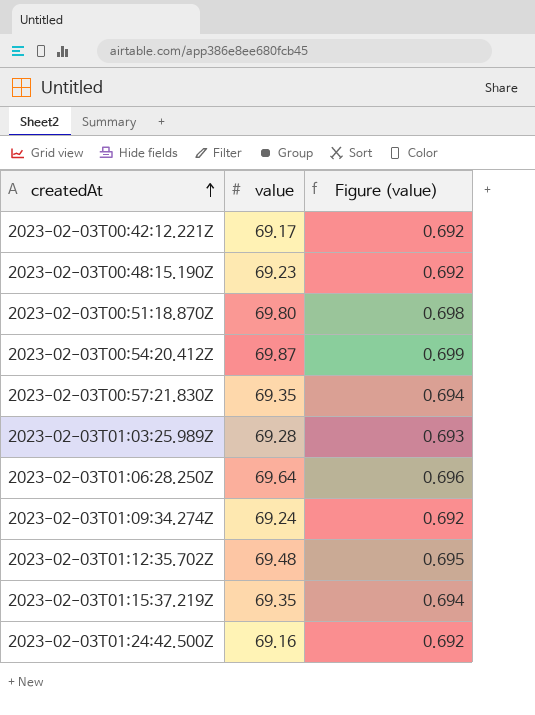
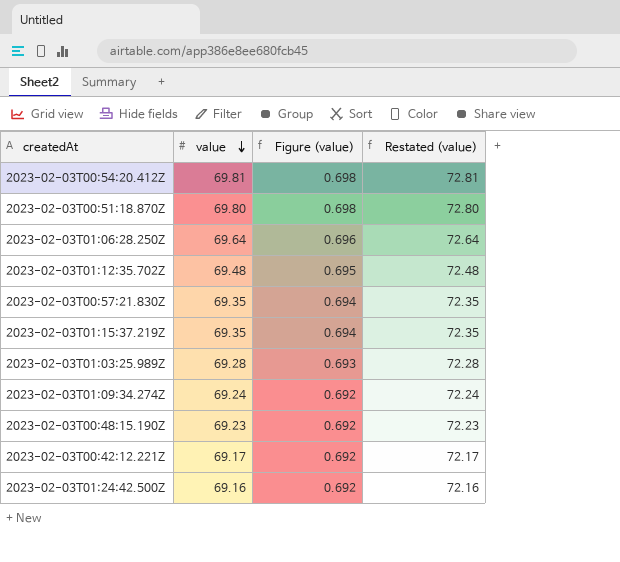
row order: createdAt ascending -> value descending
column Restated (value) | formula: none -> [value] + 3
2023-02-03T00:54:20.412Z | value: 69.87 -> 69.81
2023-02-03T00:54:20.412Z | Figure (value): 0.699 -> 0.698

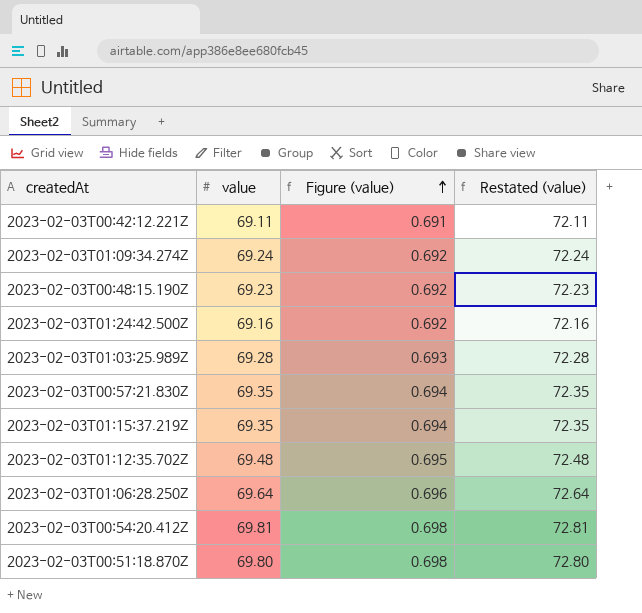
row order: value descending -> Figure (value) ascending
2023-02-03T00:42:12.221Z | value: 69.17 -> 69.11
2023-02-03T00:42:12.221Z | Figure (value): 0.692 -> 0.691
2023-02-03T00:42:12.221Z | Restated (value): 72.17 -> 72.11

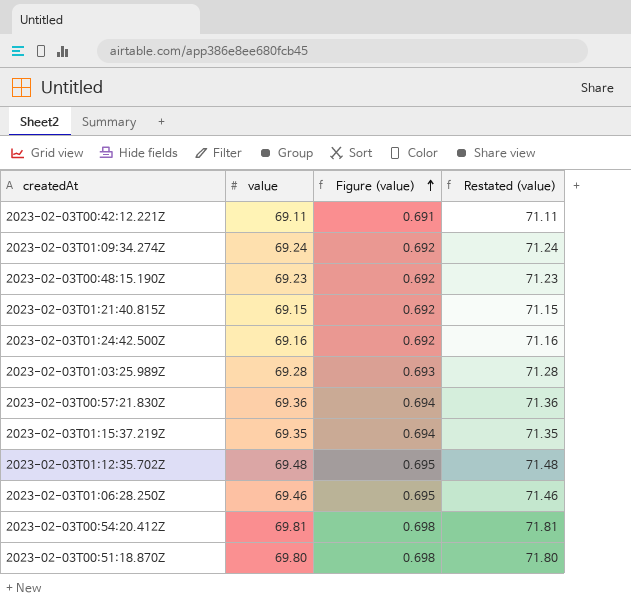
column Restated (value) | formula: [value] + 3 -> [value] + 2
row 2023-02-03T01:21:40.815Z: none -> 69.15 | 0.692 | 71.15
2023-02-03T00:57:21.830Z | value: 69.35 -> 69.36
2023-02-03T01:06:28.250Z | value: 69.64 -> 69.46
2023-02-03T01:06:28.250Z | Figure (value): 0.696 -> 0.695

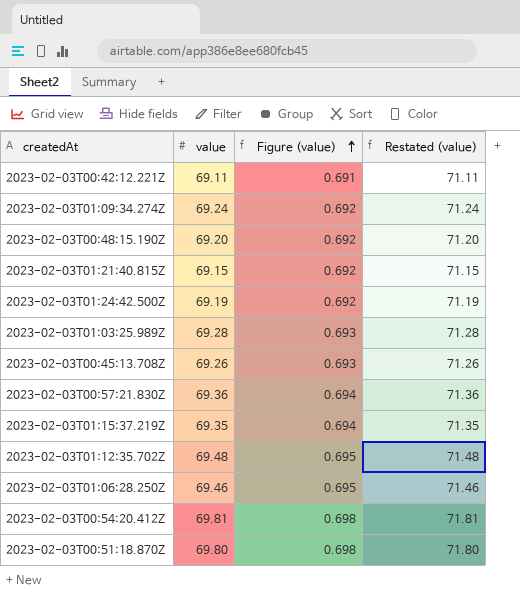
2023-02-03T00:48:15.190Z | value: 69.23 -> 69.20
2023-02-03T00:48:15.190Z | Restated (value): 71.23 -> 71.20
2023-02-03T01:24:42.500Z | value: 69.16 -> 69.19
2023-02-03T01:24:42.500Z | Restated (value): 71.16 -> 71.19
row 2023-02-03T00:45:13.708Z: none -> 69.26 | 0.693 | 71.26

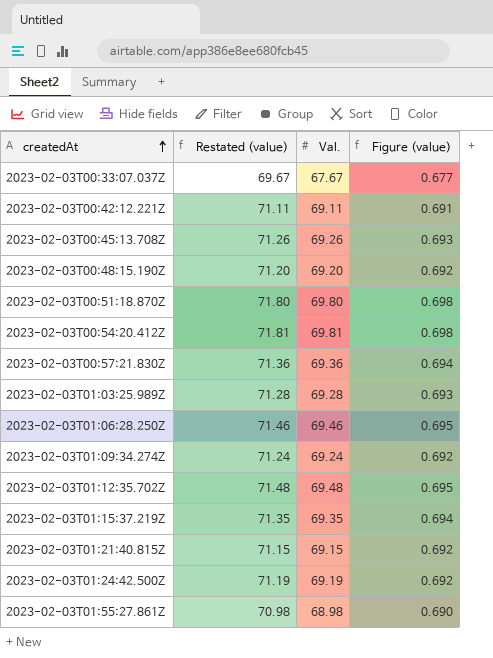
row order: Figure (value) ascending -> createdAt ascending
column Restated (value) | position: 4 -> 2
column name: value -> Val.
row 2023-02-03T00:33:07.037Z: none -> 69.67 | 67.67 | 0.677
row 2023-02-03T01:55:27.861Z: none -> 70.98 | 68.98 | 0.690

